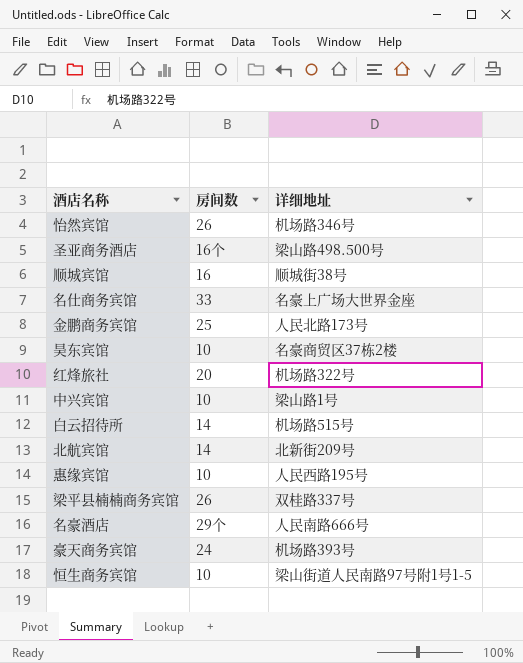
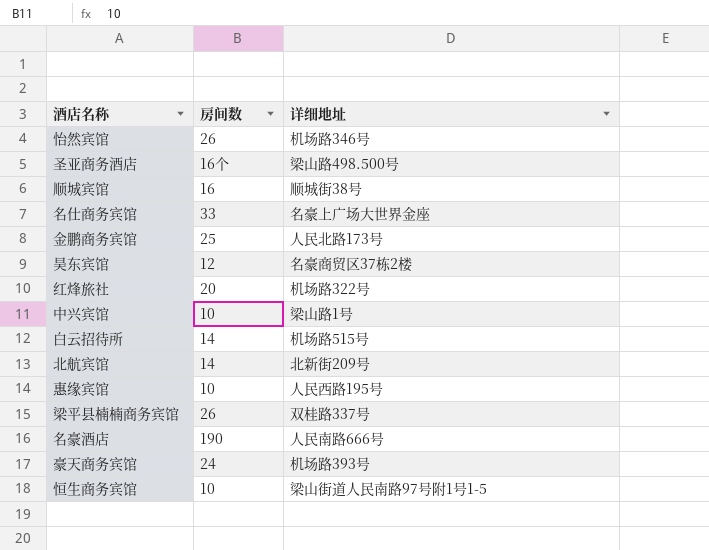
昊东宾馆 | 房间数: 10 -> 12
名豪酒店 | 房间数: 29个 -> 190

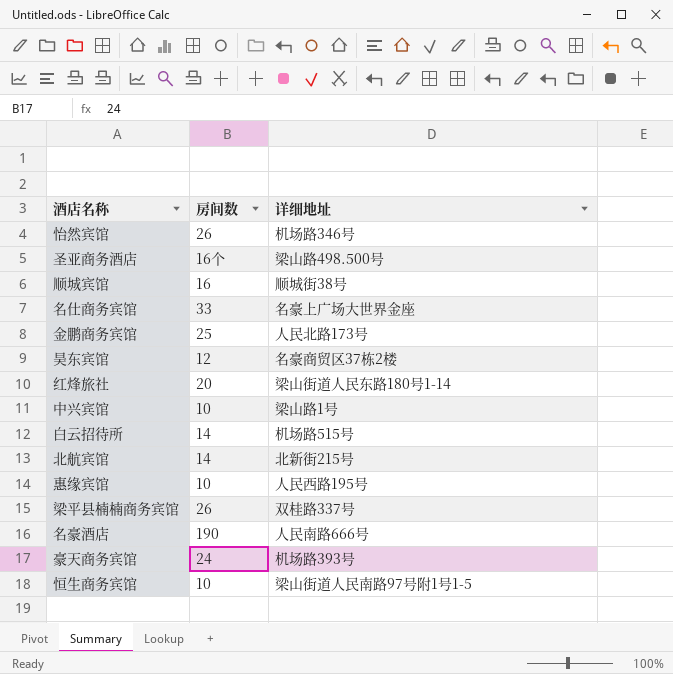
红烽旅社 | 详细地址: 机场路322号 -> 梁山街道人民东路180号1-14
北航宾馆 | 详细地址: 北新街209号 -> 北新街215号

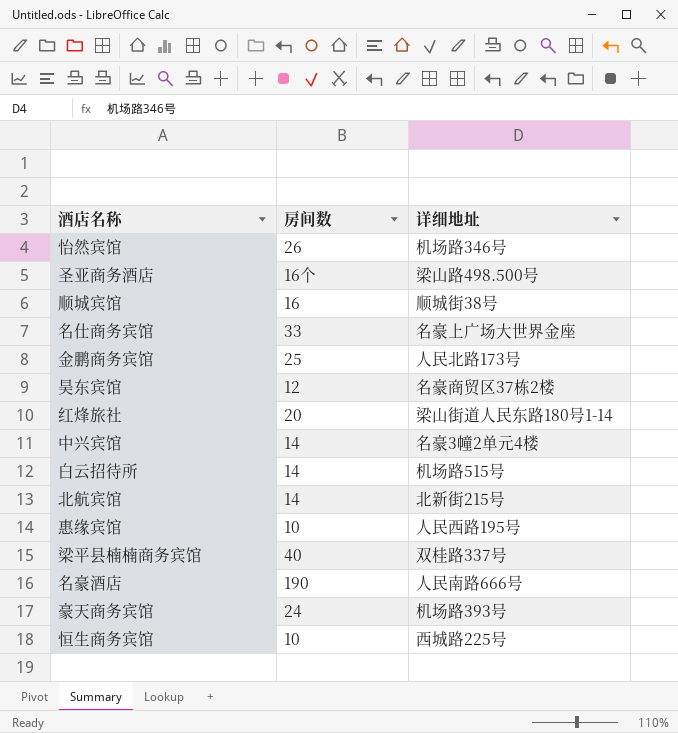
中兴宾馆 | 房间数: 10 -> 14
中兴宾馆 | 详细地址: 梁山路1号 -> 名豪3幢2单元4楼
梁平县楠楠商务宾馆 | 房间数: 26 -> 40
恒生商务宾馆 | 详细地址: 梁山街道人民南路97号附1号1-5 -> 西城路225号

